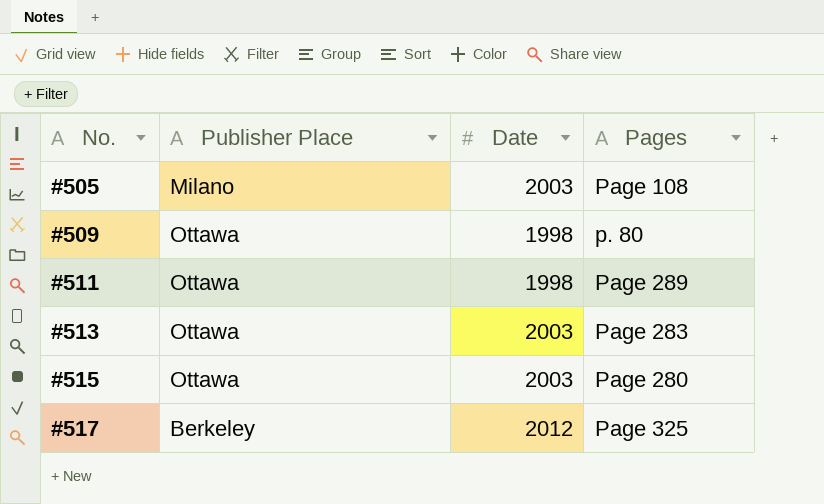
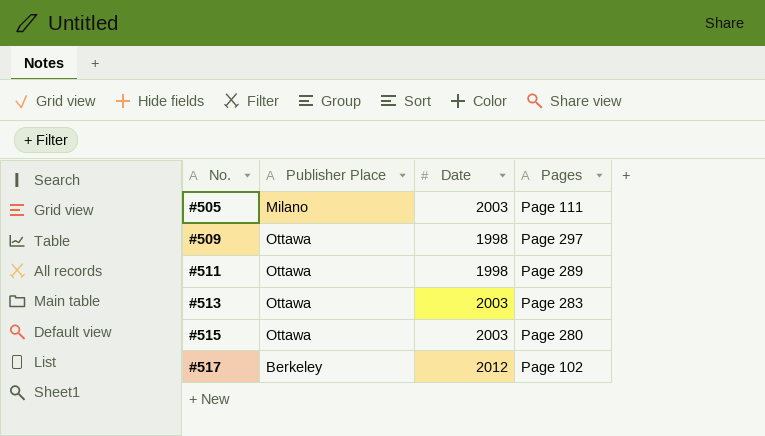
#505 | Pages: Page 108 -> Page 111
#509 | Pages: p. 80 -> Page 297
#517 | Pages: Page 325 -> Page 102

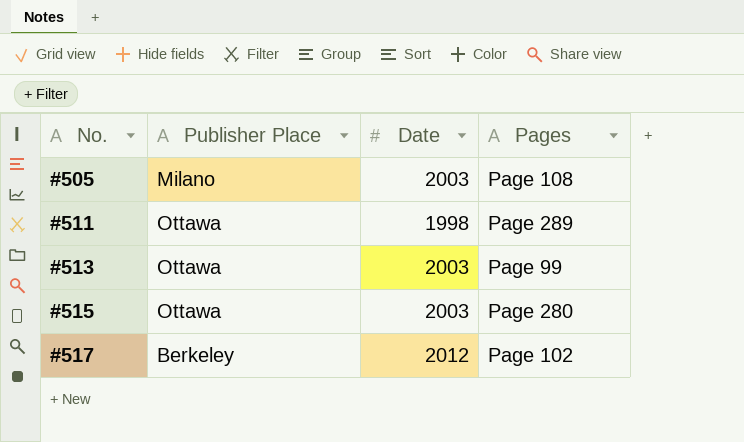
row #509: Ottawa | 1998 | Page 297 -> none
#505 | Pages: Page 111 -> Page 108
#513 | Pages: Page 283 -> Page 99

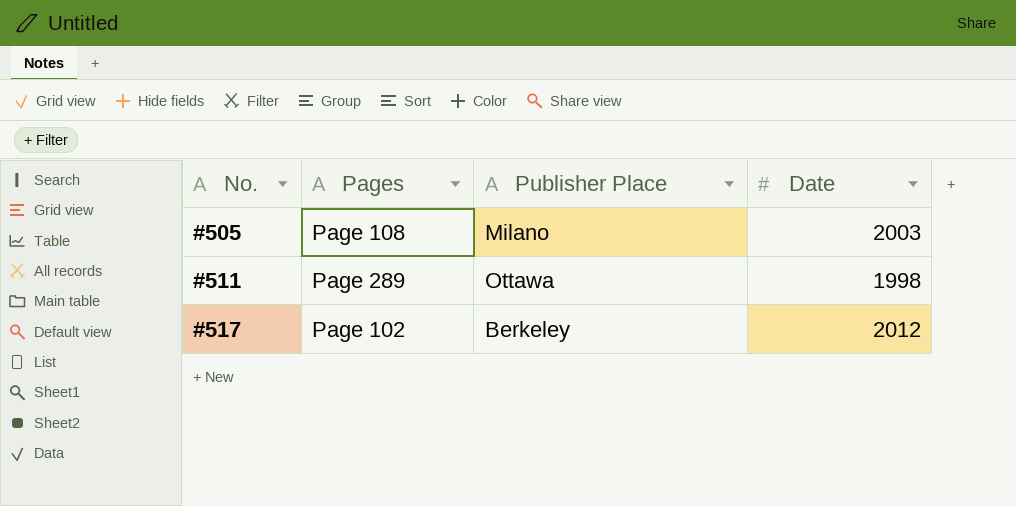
column Pages | position: 4 -> 2
row #513: Ottawa | 2003 | Page 99 -> none
row #515: Ottawa | 2003 | Page 280 -> none

